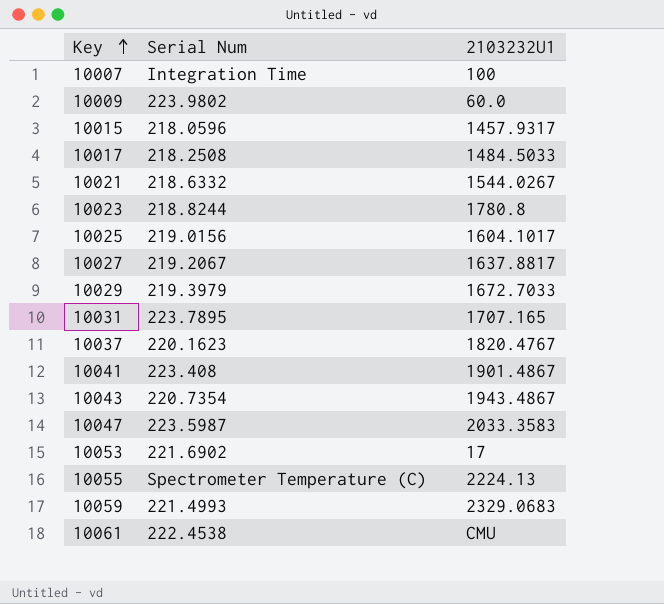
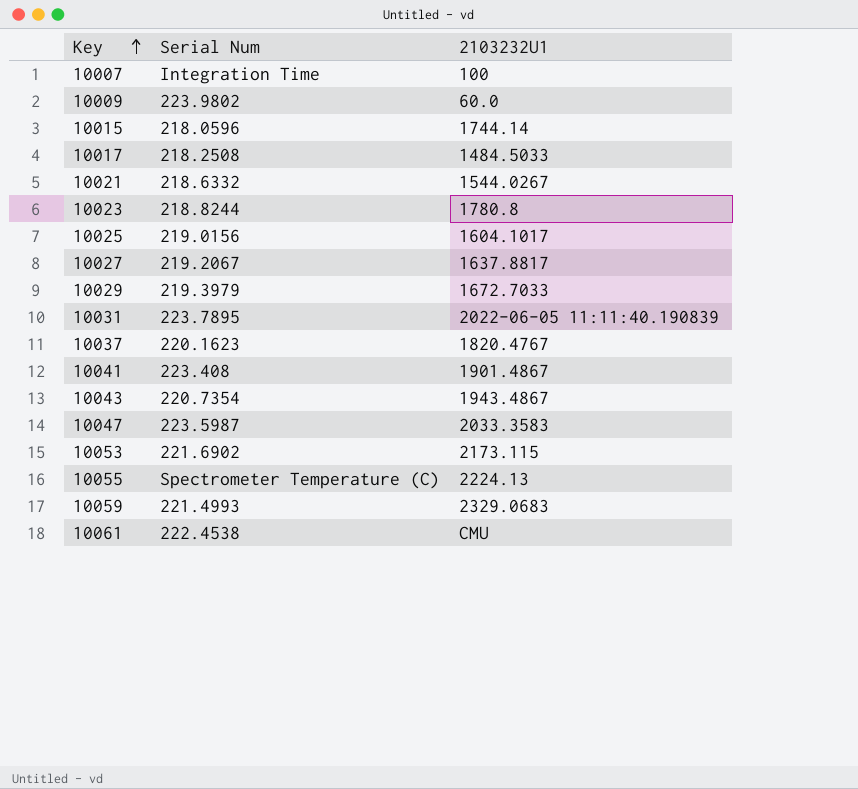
10015 | 2103232U1: 1457.9317 -> 1744.14
10031 | 2103232U1: 1707.165 -> 2022-06-05 11:11:40.190839
10053 | 2103232U1: 17 -> 2173.115

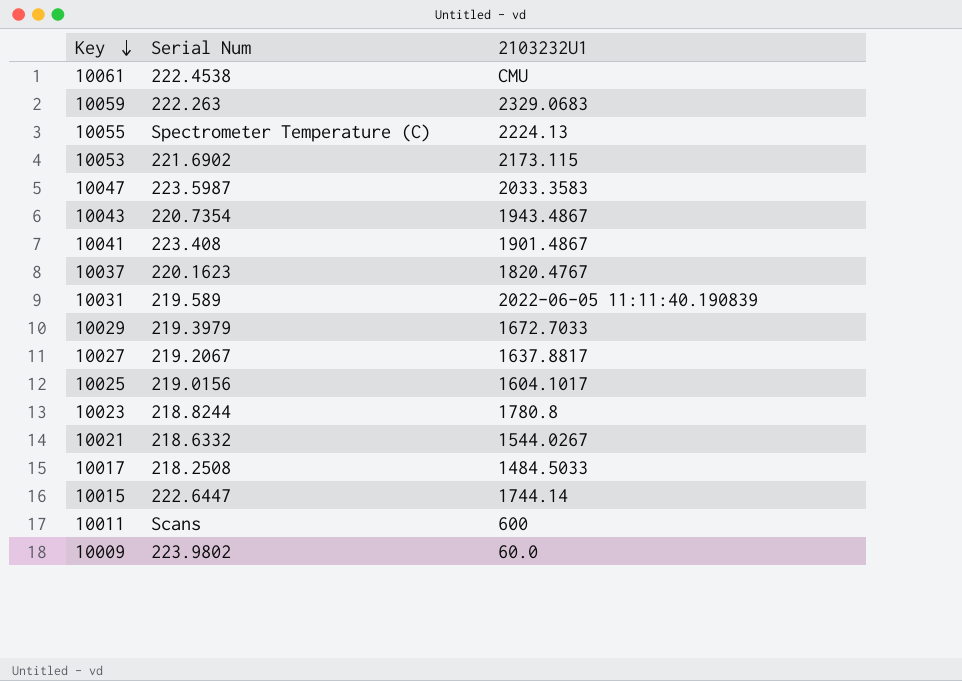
row order: Key ascending -> Key descending
row 10007: Integration Time | 100 -> none
10059 | Serial Num: 221.4993 -> 222.263
10031 | Serial Num: 223.7895 -> 219.589
10015 | Serial Num: 218.0596 -> 222.6447
row 10011: none -> Scans | 600

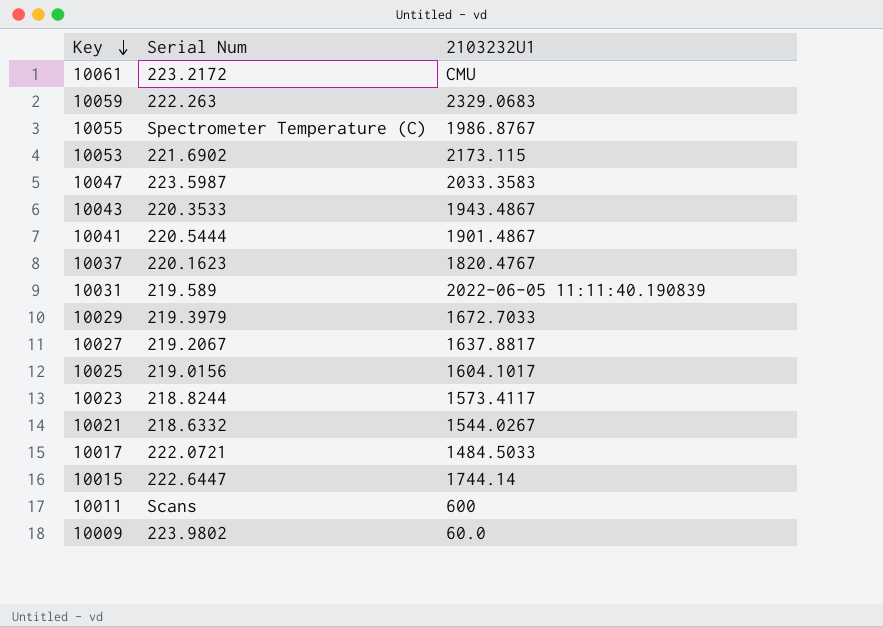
10061 | Serial Num: 222.4538 -> 223.2172
10055 | 2103232U1: 2224.13 -> 1986.8767
10043 | Serial Num: 220.7354 -> 220.3533
10041 | Serial Num: 223.408 -> 220.5444
10023 | 2103232U1: 1780.8 -> 1573.4117
10017 | Serial Num: 218.2508 -> 222.0721

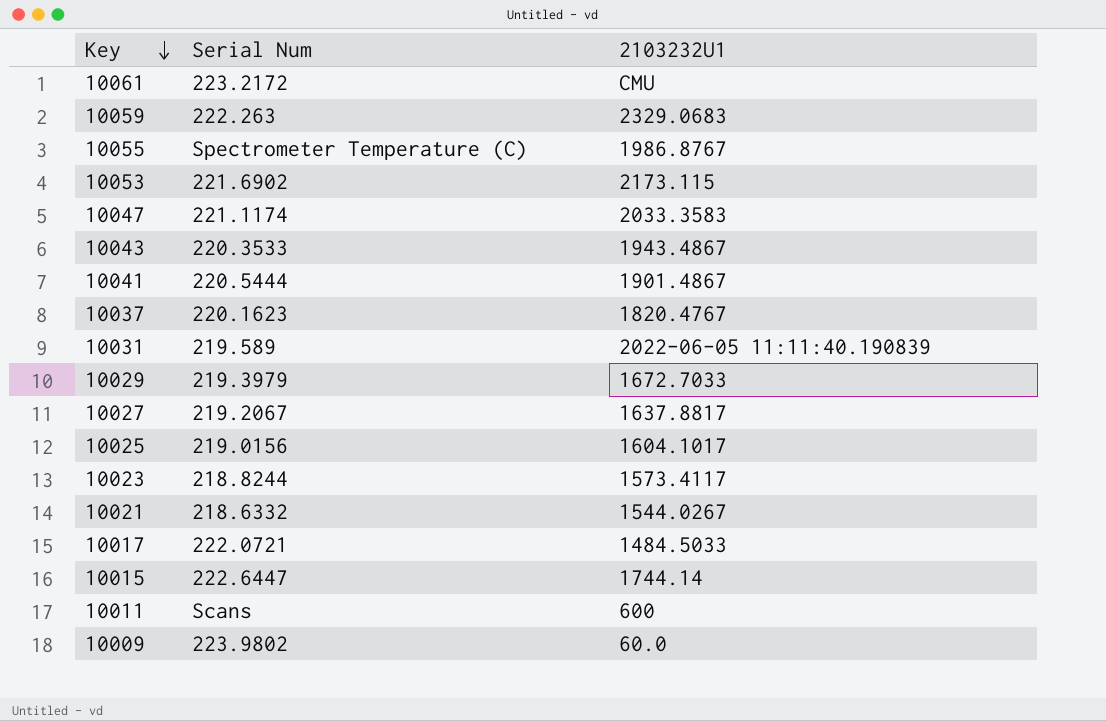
10047 | Serial Num: 223.5987 -> 221.1174

